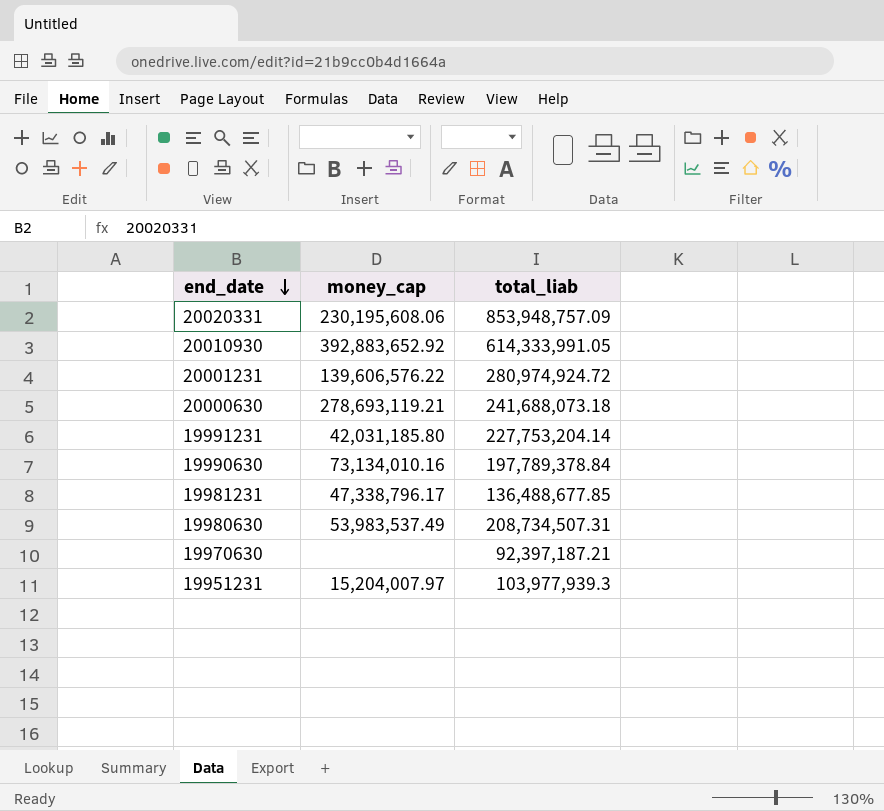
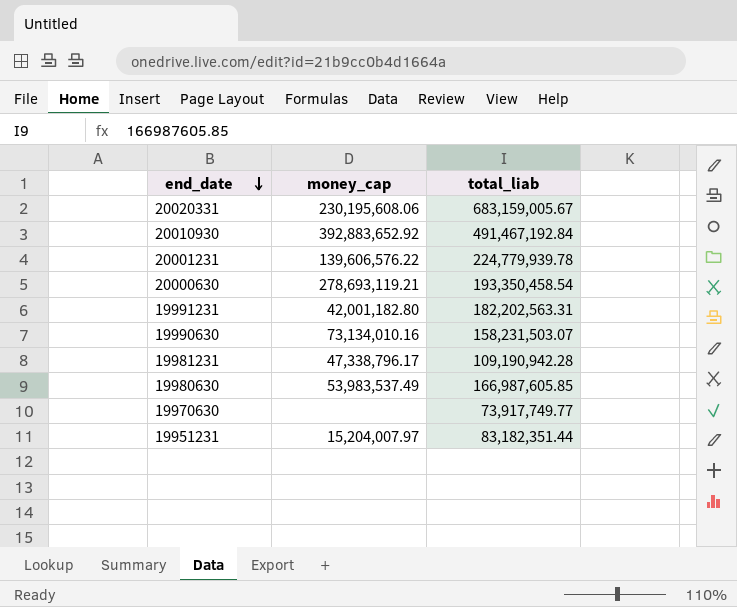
20020331 | total_liab: 853,948,757.09 -> 683,159,005.67
20010930 | total_liab: 614,333,991.05 -> 491,467,192.84
20001231 | total_liab: 280,974,924.72 -> 224,779,939.78
20000630 | total_liab: 241,688,073.18 -> 193,350,458.54
19991231 | money_cap: 42,031,185.80 -> 42,001,182.80
19991231 | total_liab: 227,753,204.14 -> 182,202,563.31
19990630 | total_liab: 197,789,378.84 -> 158,231,503.07
19981231 | total_liab: 136,488,677.85 -> 109,190,942.28
19980630 | total_liab: 208,734,507.31 -> 166,987,605.85
19970630 | total_liab: 92,397,187.21 -> 73,917,749.77
19951231 | total_liab: 103,977,939.3 -> 83,182,351.44

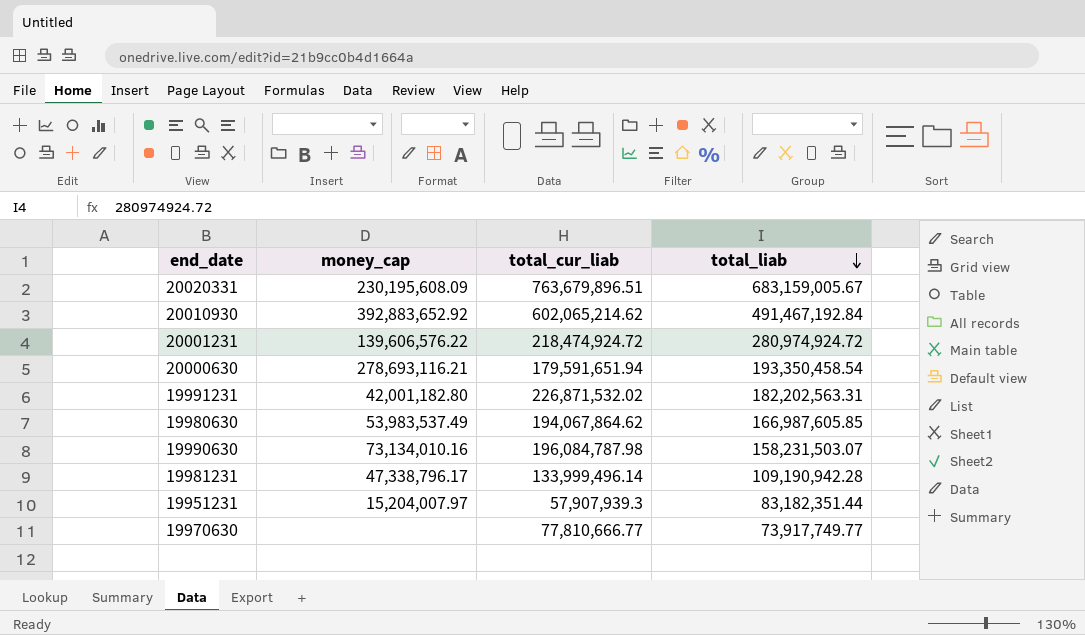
row order: end_date descending -> total_liab descending
column total_cur_liab | position: none -> 3
20020331 | money_cap: 230,195,608.06 -> 230,195,608.09
20001231 | total_liab: 224,779,939.78 -> 280,974,924.72
20000630 | money_cap: 278,693,119.21 -> 278,693,116.21

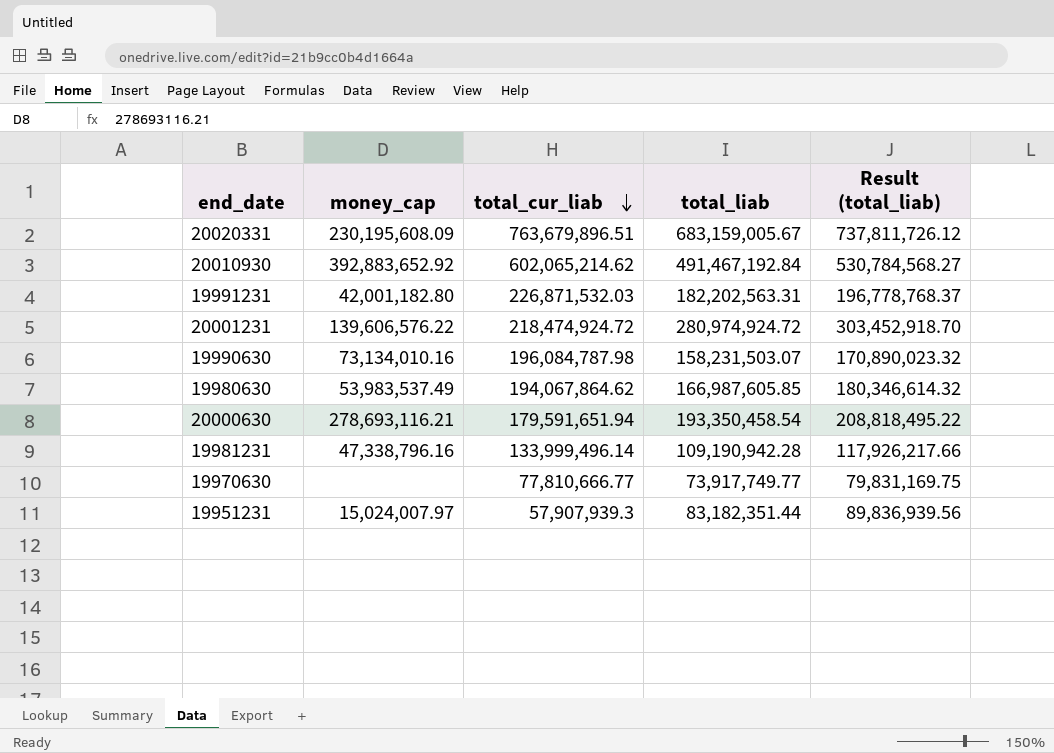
row order: total_liab descending -> total_cur_liab descending
column Result (total_liab) | formula: none -> [total_liab] * 1.08
19991231 | total_cur_liab: 226,871,532.02 -> 226,871,532.03
19981231 | money_cap: 47,338,796.17 -> 47,338,796.16
19951231 | money_cap: 15,204,007.97 -> 15,024,007.97

